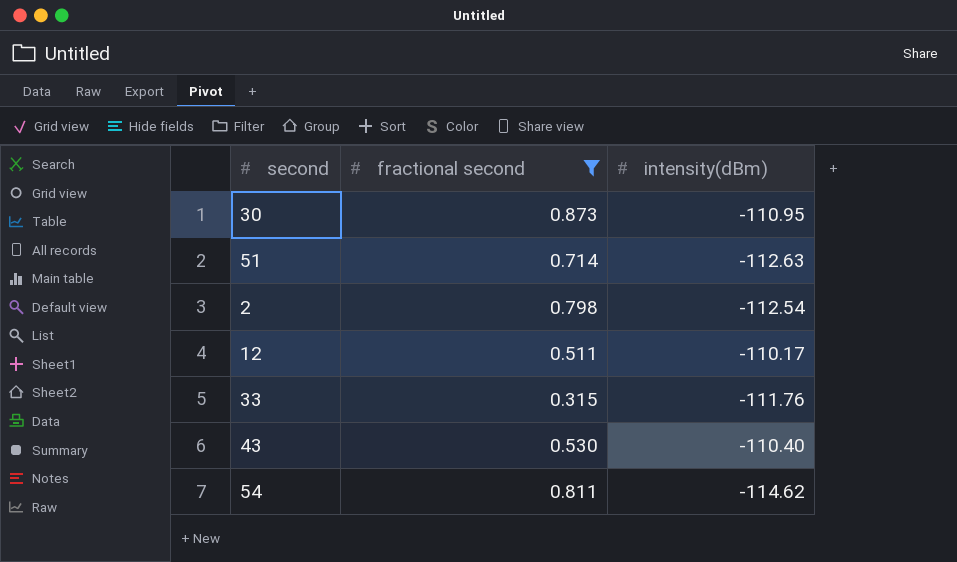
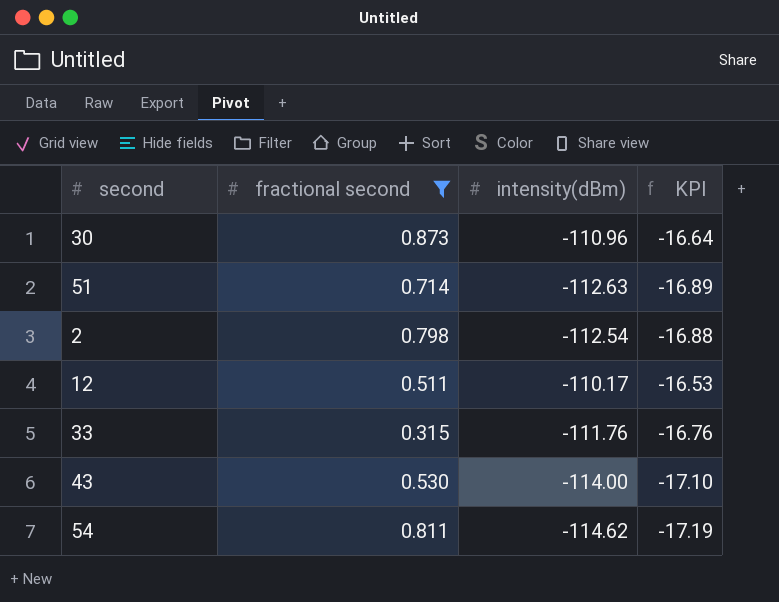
column KPI | formula: none -> [intensity(dBm)] * 0.15
30 | intensity(dBm): -110.95 -> -110.96
43 | intensity(dBm): -110.40 -> -114.00

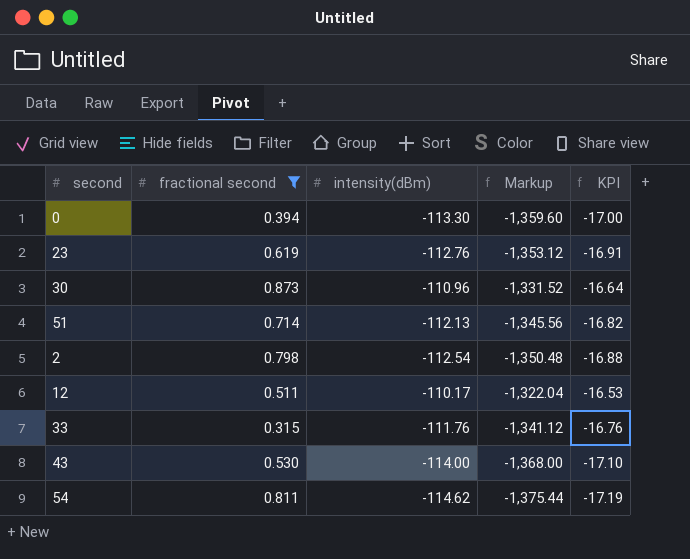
column Markup | formula: none -> [intensity(dBm)] * 12
row 0: none -> 0.394 | -113.30 | -1,359.60 | -17.00
row 23: none -> 0.619 | -112.76 | -1,353.12 | -16.91
51 | intensity(dBm): -112.63 -> -112.13
51 | KPI: -16.89 -> -16.82

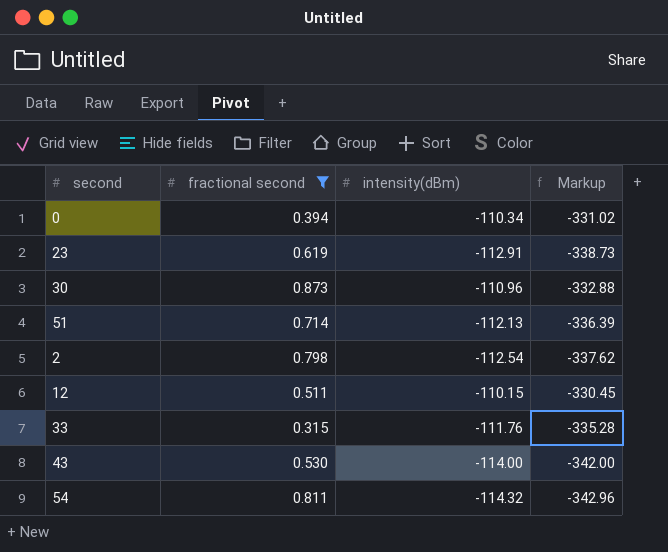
column KPI | formula: [intensity(dBm)] * 0.15 -> none
column Markup | formula: [intensity(dBm)] * 12 -> [intensity(dBm)] * 3
0 | intensity(dBm): -113.30 -> -110.34
23 | intensity(dBm): -112.76 -> -112.91
12 | intensity(dBm): -110.17 -> -110.15
54 | intensity(dBm): -114.62 -> -114.32

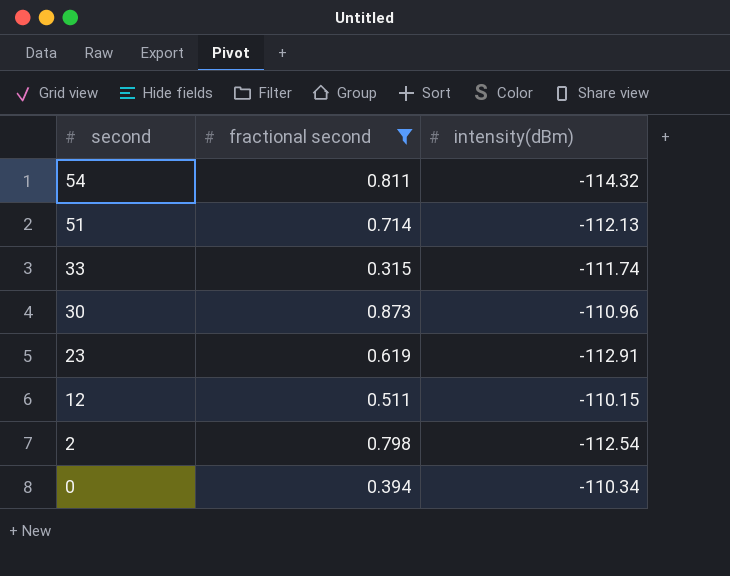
row order: none -> second descending
column Markup | formula: [intensity(dBm)] * 3 -> none
row 43: 0.530 | -114.00 | -342.00 -> none
33 | intensity(dBm): -111.76 -> -111.74

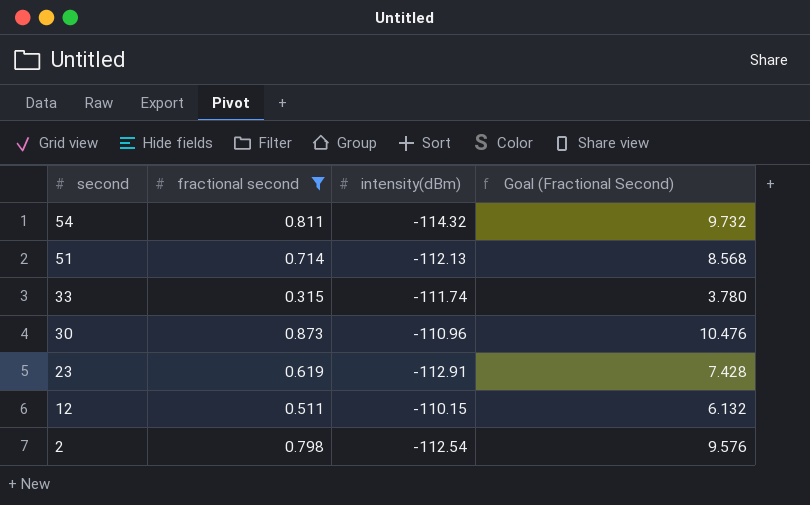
column Goal (Fractional Second) | formula: none -> [fractional second] * 12
row 0: 0.394 | -110.34 -> none

